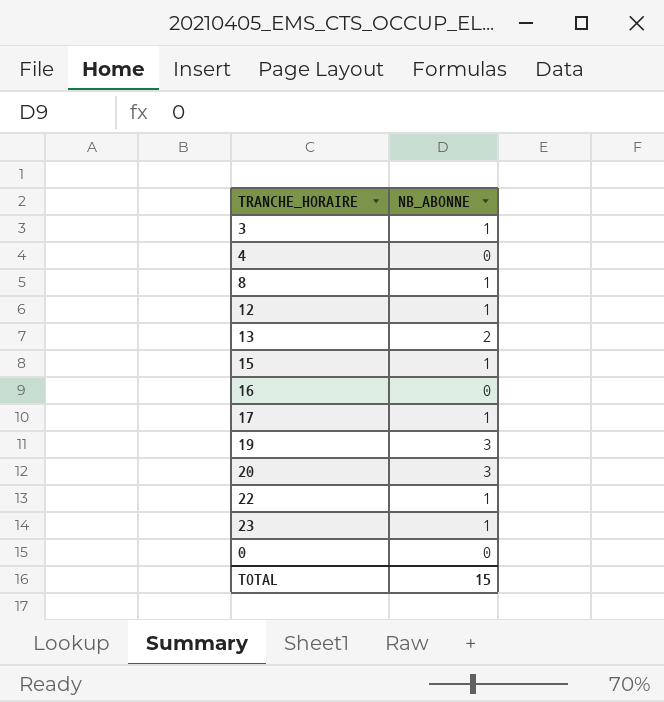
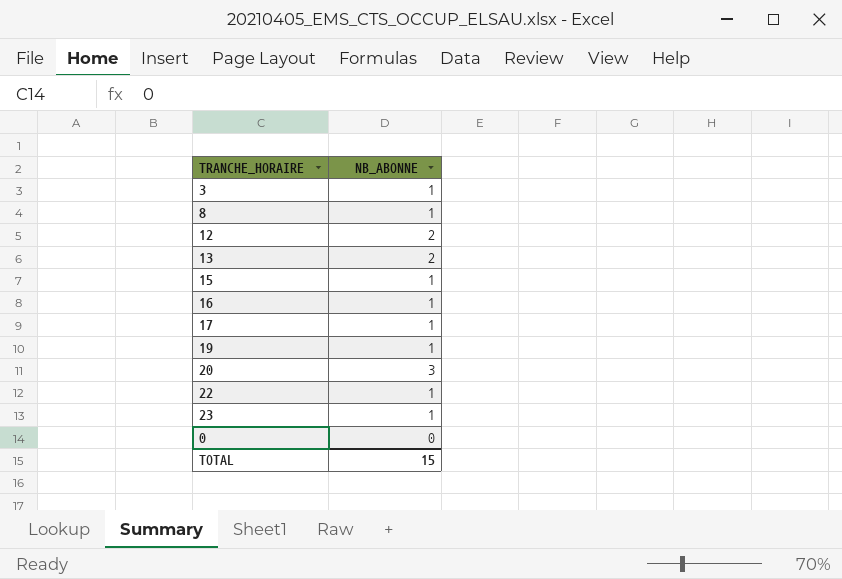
row 4: 0 -> none
12 | NB_ABONNE: 1 -> 2
16 | NB_ABONNE: 0 -> 1
19 | NB_ABONNE: 3 -> 1

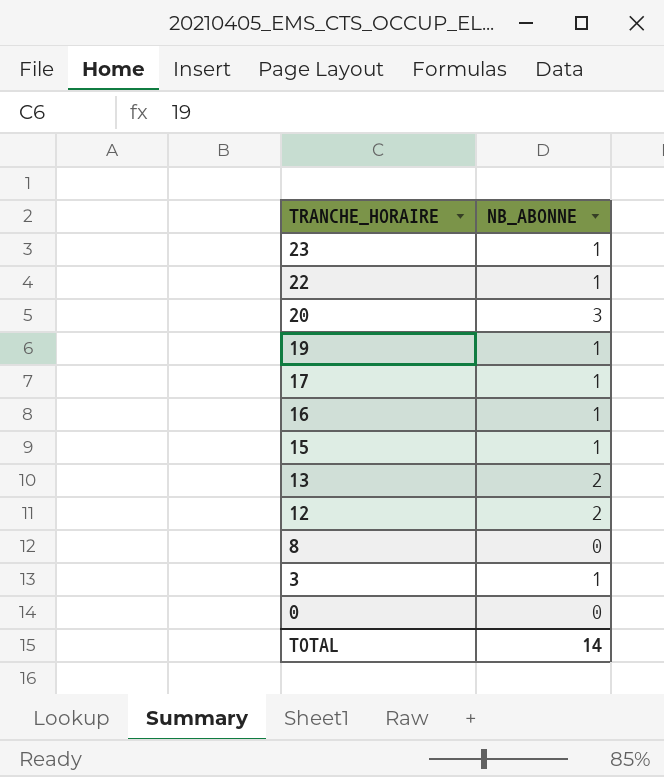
row order: none -> TRANCHE_HORAIRE descending
8 | NB_ABONNE: 1 -> 0
TOTAL | NB_ABONNE: 15 -> 14

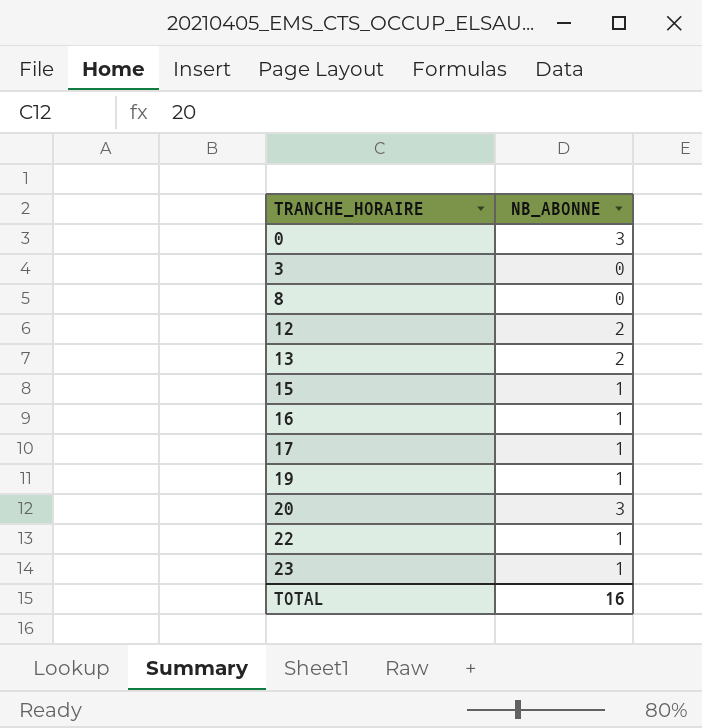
row order: TRANCHE_HORAIRE descending -> TRANCHE_HORAIRE ascending
0 | NB_ABONNE: 0 -> 3
3 | NB_ABONNE: 1 -> 0
TOTAL | NB_ABONNE: 14 -> 16

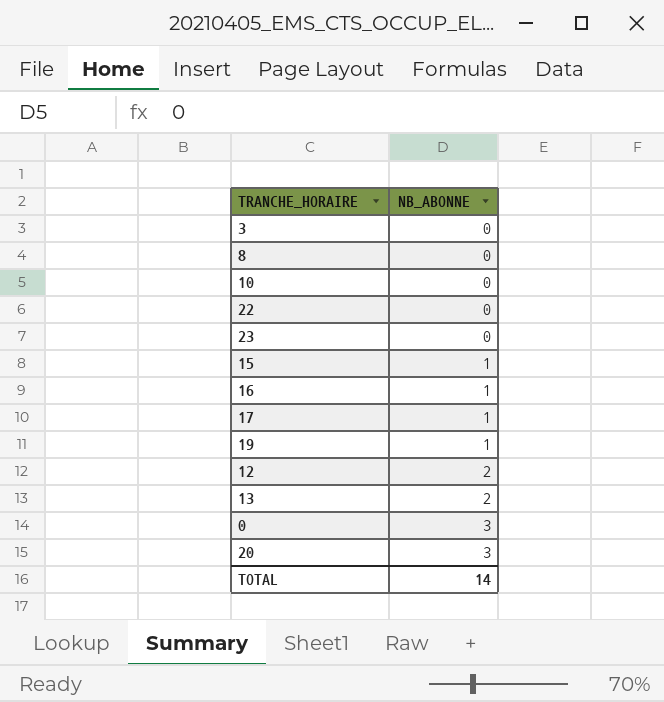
row order: TRANCHE_HORAIRE ascending -> NB_ABONNE ascending
row 10: none -> 0
22 | NB_ABONNE: 1 -> 0
23 | NB_ABONNE: 1 -> 0
TOTAL | NB_ABONNE: 16 -> 14

